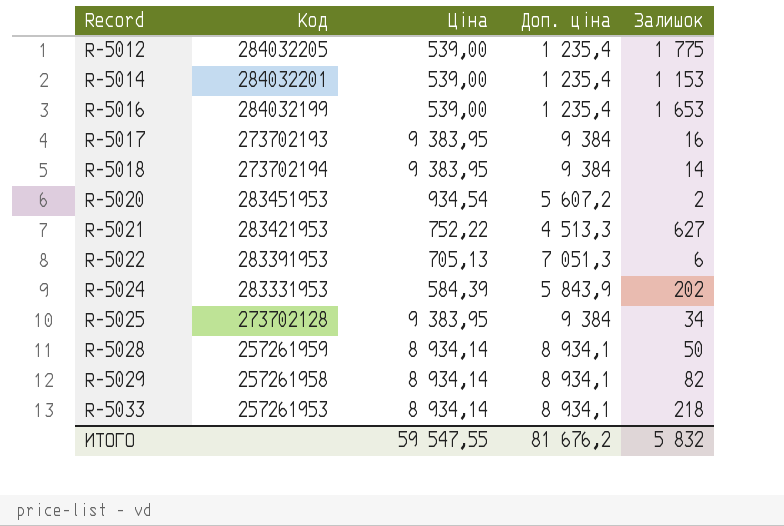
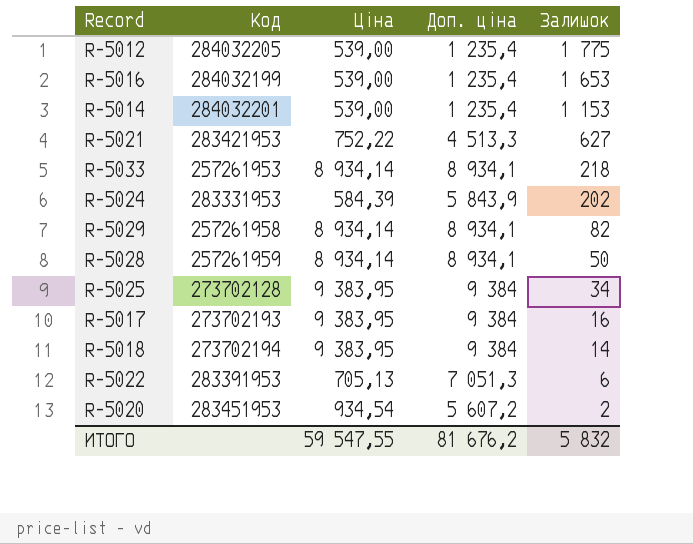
row order: Record ascending -> Залишок descending

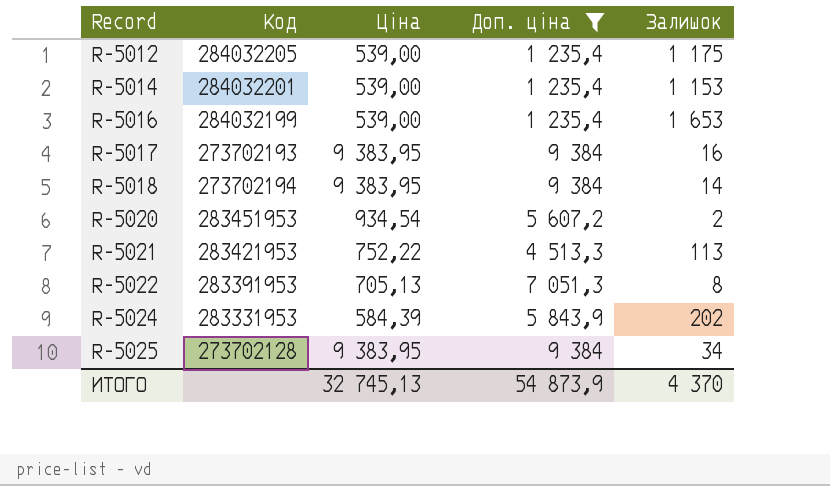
filter: none -> Доп. ціна != 8 934,1
row order: Залишок descending -> Record ascending
R-5012 | Залишок: 1 775 -> 1 175
R-5021 | Залишок: 627 -> 113
R-5022 | Залишок: 6 -> 8
ИТОГО | Ціна: 59 547,55 -> 32 745,13
ИТОГО | Доп. ціна: 81 676,2 -> 54 873,9
ИТОГО | Залишок: 5 832 -> 4 370

